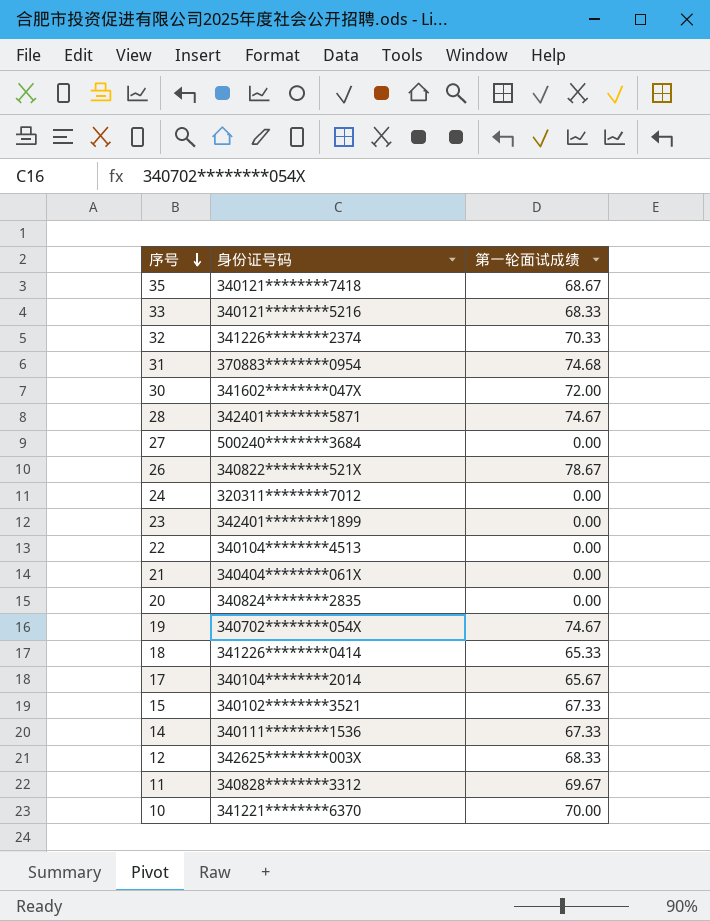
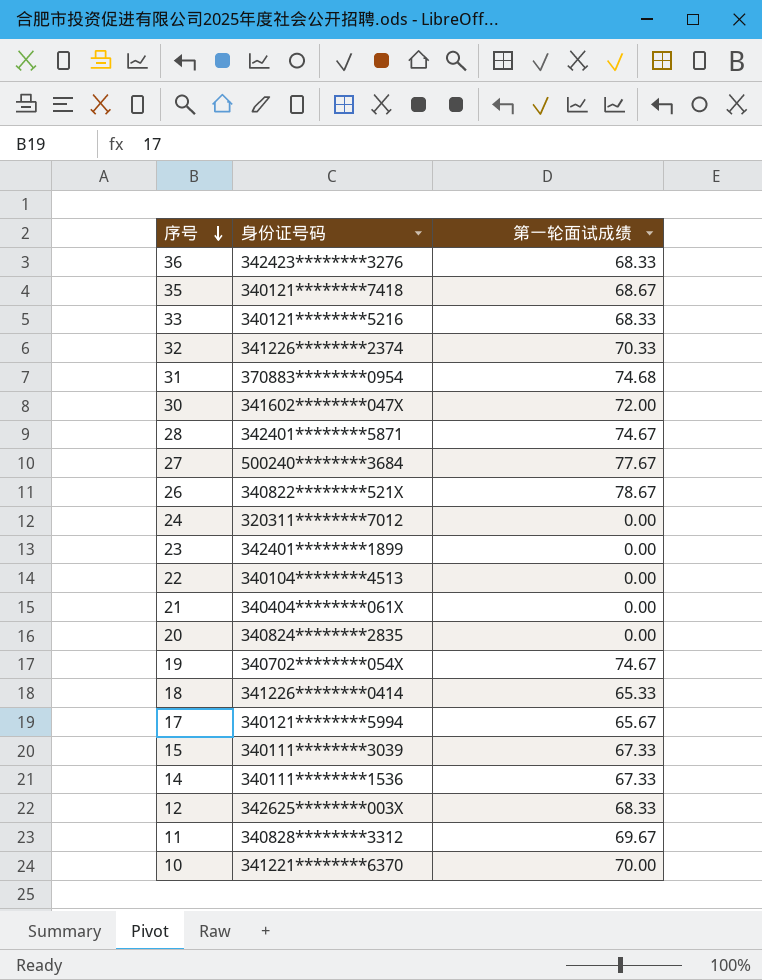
row 36: none -> 342423********3276 | 68.33
27 | 第一轮面试成绩: 0.00 -> 77.67
17 | 身份证号码: 340104********2014 -> 340121********5994
15 | 身份证号码: 340102********3521 -> 340111********3039

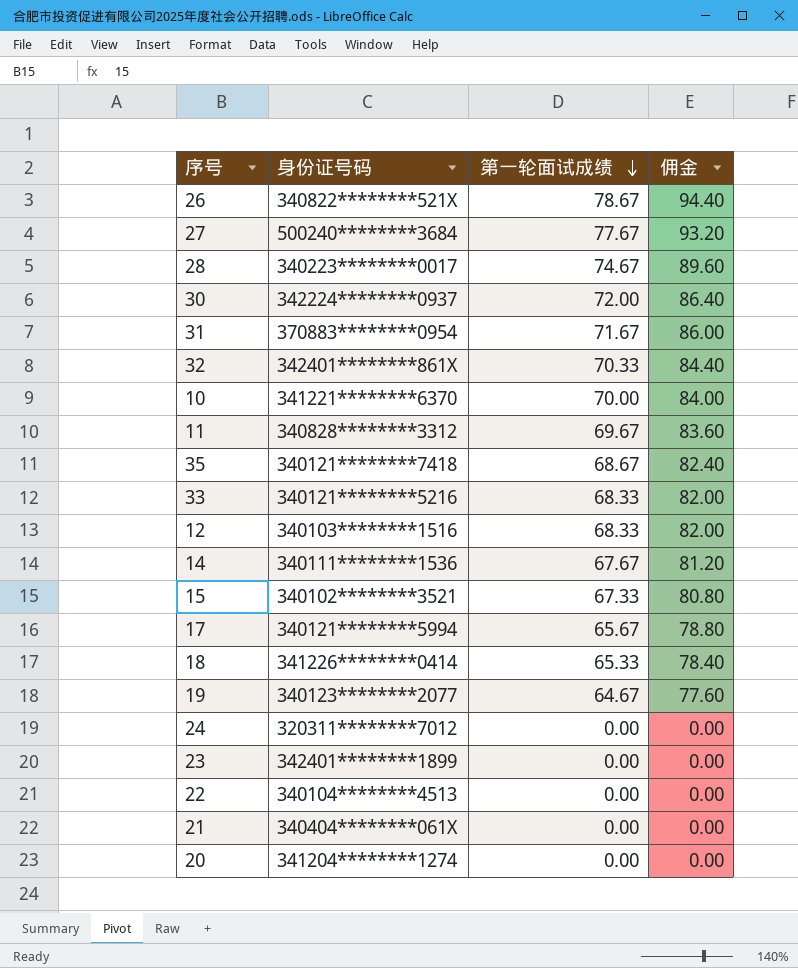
row order: 序号 descending -> 第一轮面试成绩 descending
column 佣金 | formula: none -> [第一轮面试成绩] * 1.2
row 36: 342423********3276 | 68.33 -> none
28 | 身份证号码: 342401********5871 -> 340223********0017
30 | 身份证号码: 341602********047X -> 342224********0937
31 | 第一轮面试成绩: 74.68 -> 71.67
32 | 身份证号码: 341226********2374 -> 342401********861X
12 | 身份证号码: 342625********003X -> 340103********1516
14 | 第一轮面试成绩: 67.33 -> 67.67
15 | 身份证号码: 340111********3039 -> 340102********3521
19 | 身份证号码: 340702********054X -> 340123********2077
19 | 第一轮面试成绩: 74.67 -> 64.67
20 | 身份证号码: 340824********2835 -> 341204********1274

